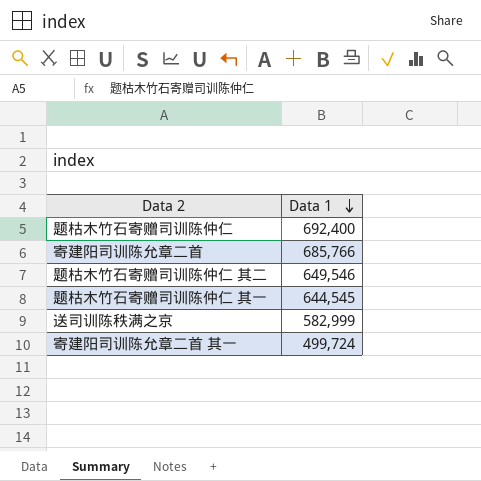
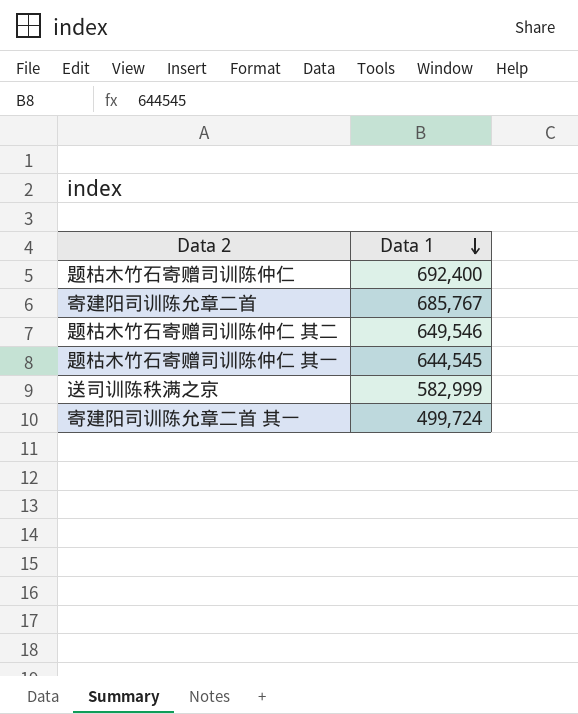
寄建阳司训陈允章二首 | Data 1: 685,766 -> 685,767

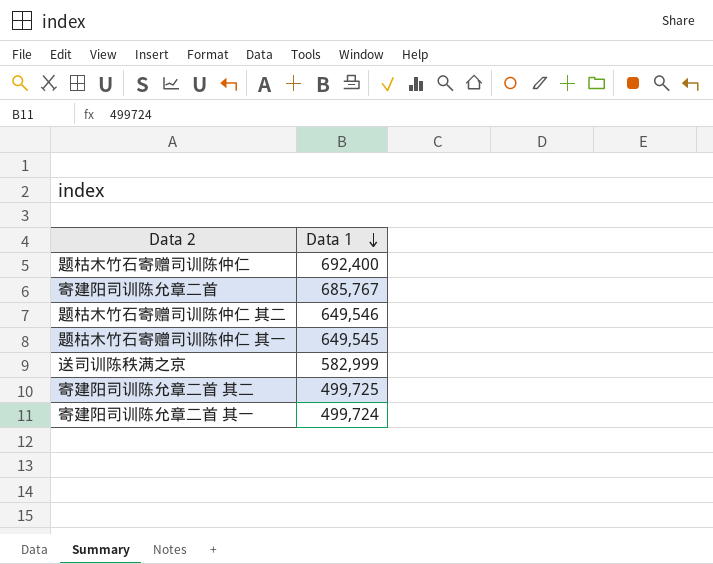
题枯木竹石寄赠司训陈仲仁 其一 | Data 1: 644,545 -> 649,545
row 寄建阳司训陈允章二首 其二: none -> 499,725

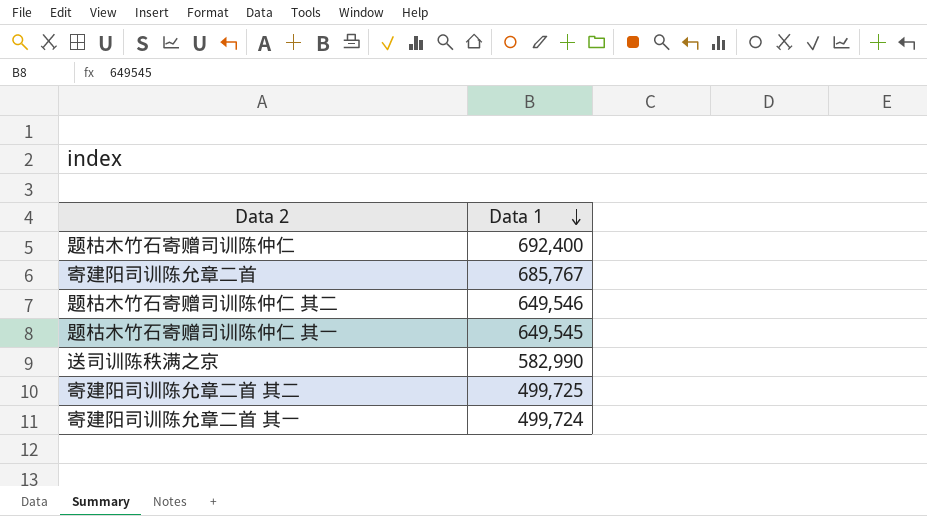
送司训陈秩满之京 | Data 1: 582,999 -> 582,990

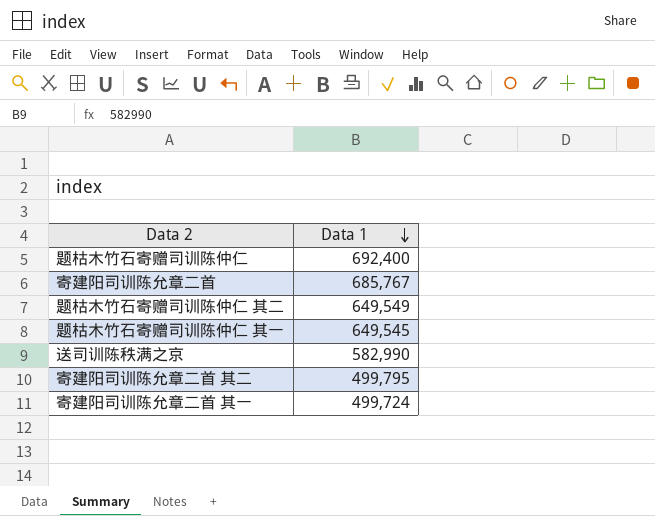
题枯木竹石寄赠司训陈仲仁 其二 | Data 1: 649,546 -> 649,549
寄建阳司训陈允章二首 其二 | Data 1: 499,725 -> 499,795

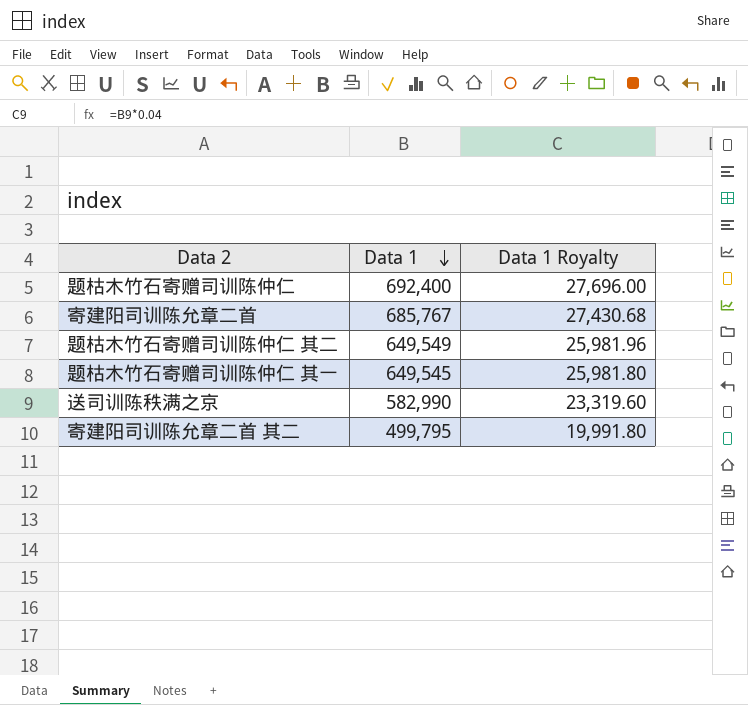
column Data 1 Royalty | formula: none -> [Data 1] * 0.04
row 寄建阳司训陈允章二首 其一: 499,724 -> none

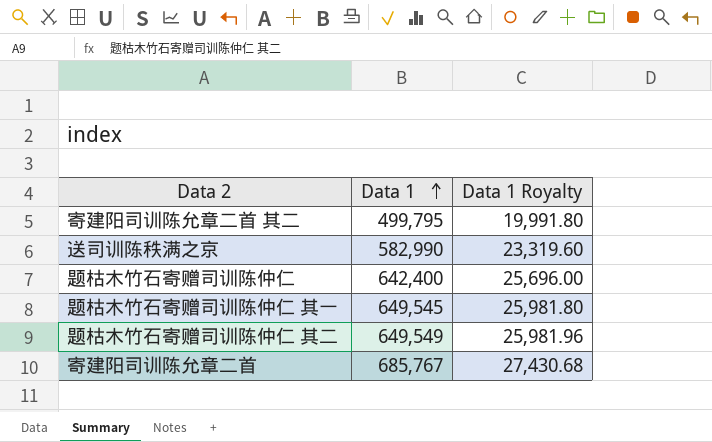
row order: Data 1 descending -> Data 1 ascending
题枯木竹石寄赠司训陈仲仁 | Data 1: 692,400 -> 642,400
题枯木竹石寄赠司训陈仲仁 | Data 1 Royalty: 27,696.00 -> 25,696.00

